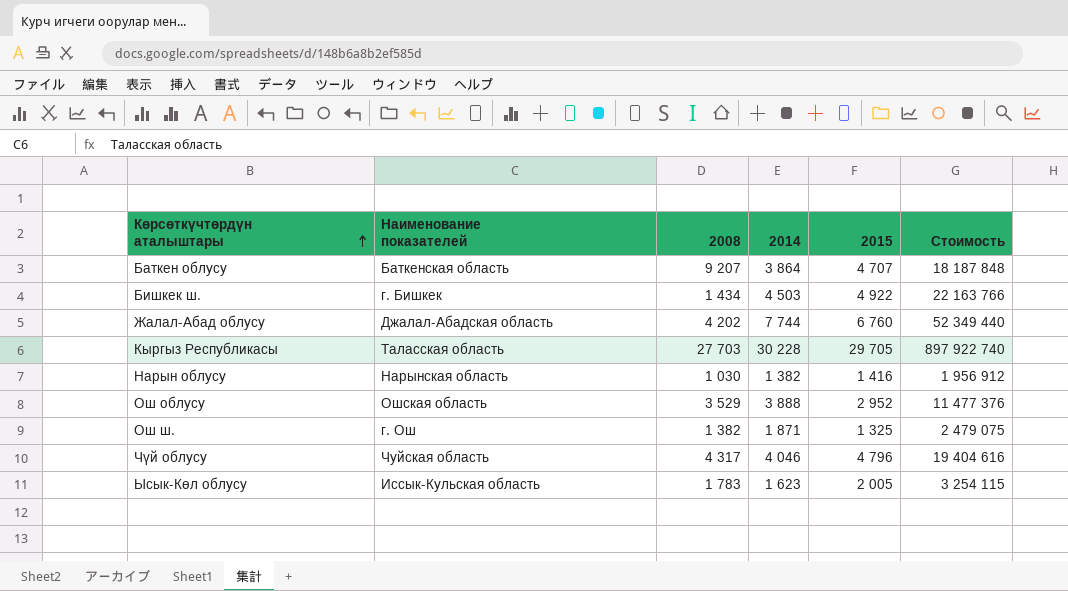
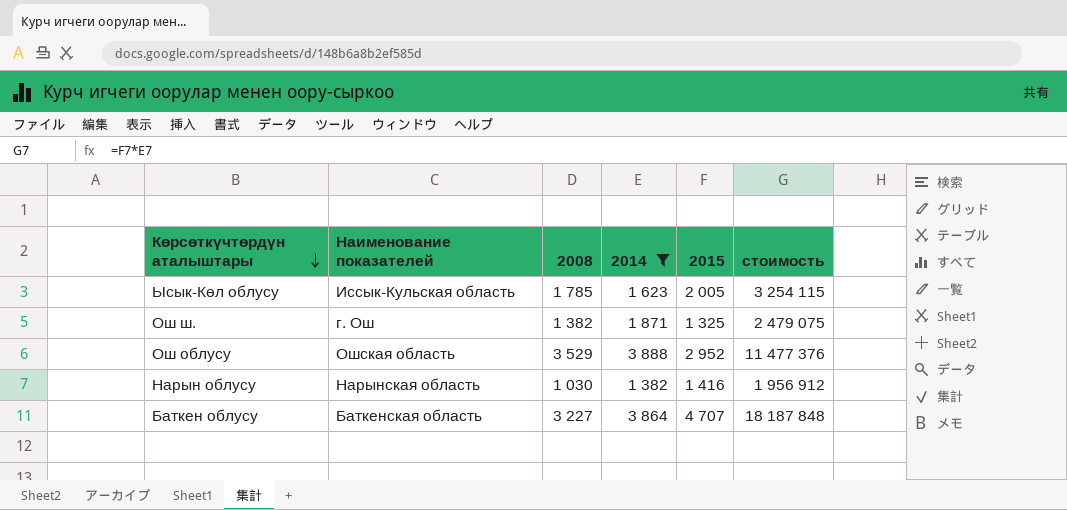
filter: none -> 2014 <= 3 888
row order: Көрсөткүчтөрдүн аталыштары ascending -> Көрсөткүчтөрдүн аталыштары descending
column name: Стоимость -> стоимость
Ысык-Көл облусу | 2008: 1 783 -> 1 785
Баткен облусу | 2008: 9 207 -> 3 227

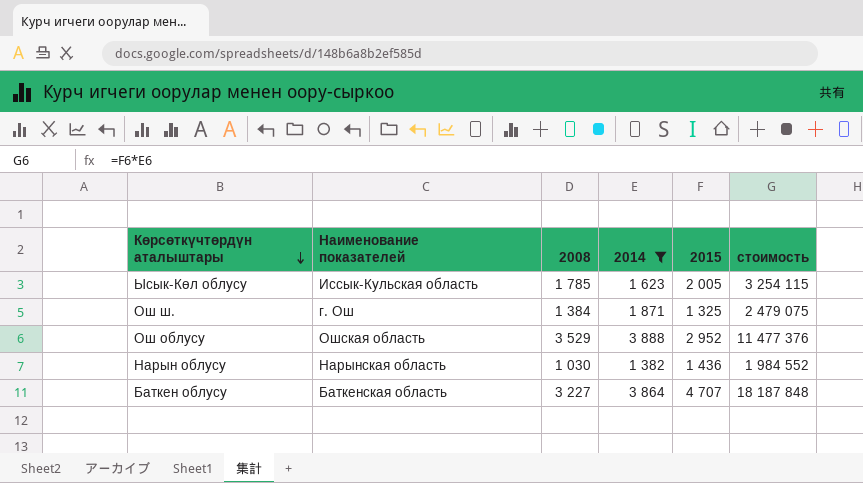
Ош ш. | 2008: 1 382 -> 1 384
Нарын облусу | 2015: 1 416 -> 1 436
Нарын облусу | стоимость: 1 956 912 -> 1 984 552

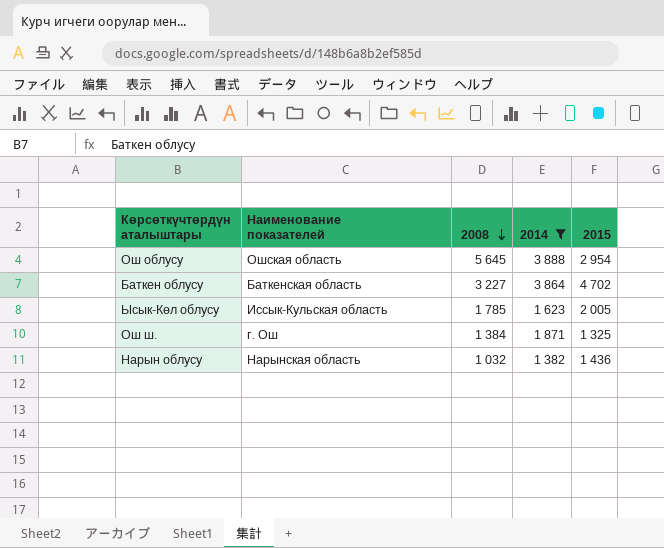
row order: Көрсөткүчтөрдүн аталыштары descending -> 2008 descending
column стоимость | formula: [2014] * [2015] -> none
Ош облусу | 2008: 3 529 -> 5 645
Ош облусу | 2015: 2 952 -> 2 954
Баткен облусу | 2015: 4 707 -> 4 702
Нарын облусу | 2008: 1 030 -> 1 032

